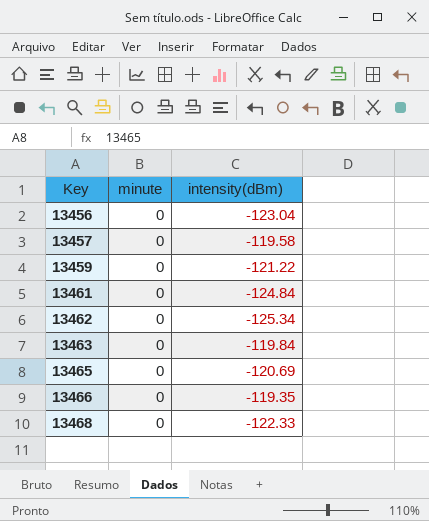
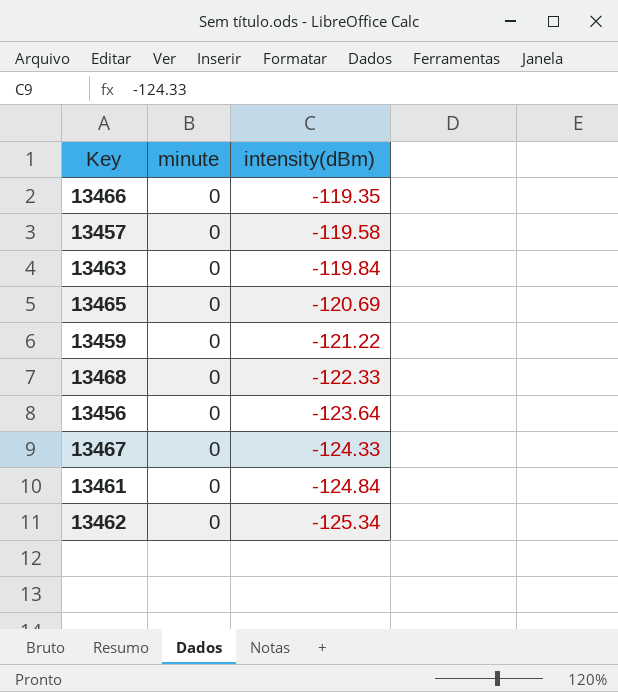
row order: Key ascending -> intensity(dBm) descending
13456 | intensity(dBm): -123.04 -> -123.64
row 13467: none -> 0 | -124.33

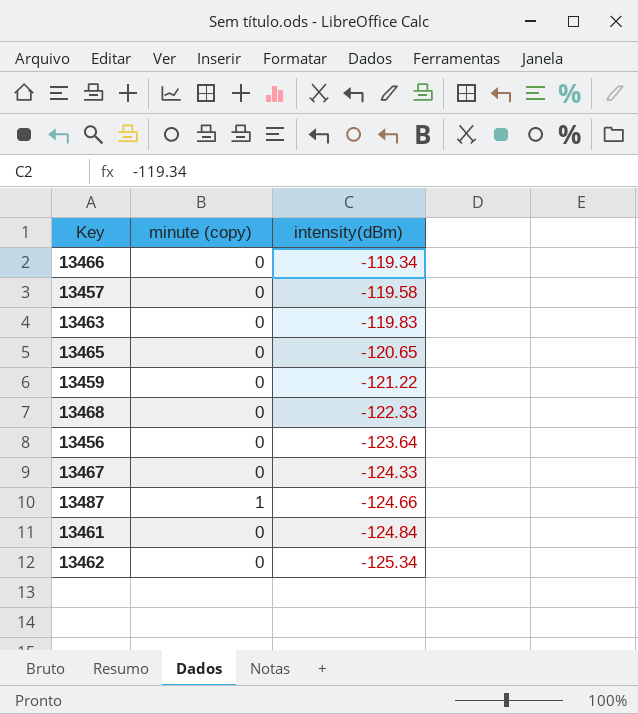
column name: minute -> minute (copy)
13466 | intensity(dBm): -119.35 -> -119.34
13463 | intensity(dBm): -119.84 -> -119.83
13465 | intensity(dBm): -120.69 -> -120.65
row 13487: none -> 1 | -124.66

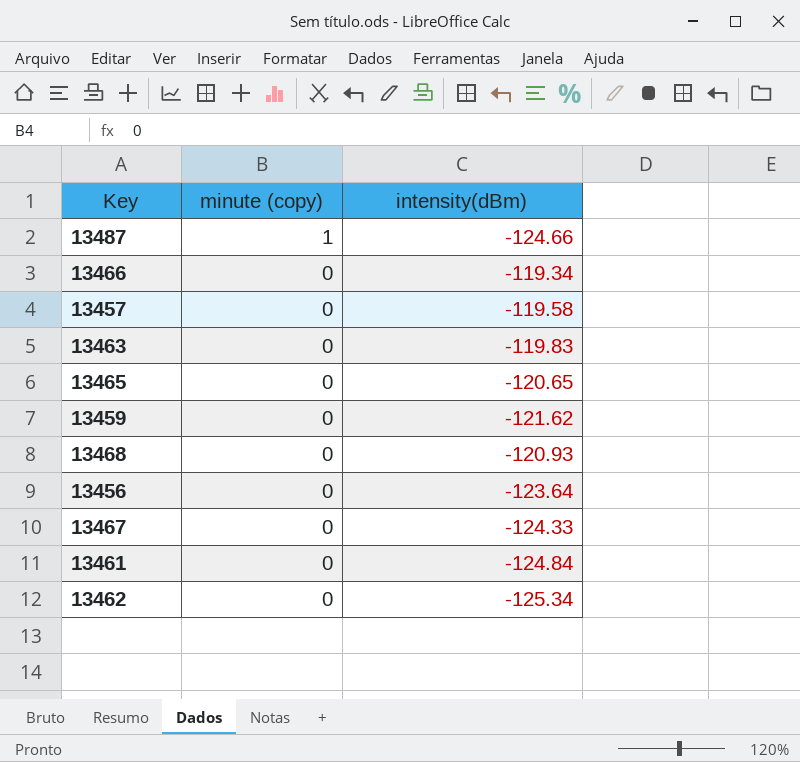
row order: intensity(dBm) descending -> minute (copy) descending
13459 | intensity(dBm): -121.22 -> -121.62
13468 | intensity(dBm): -122.33 -> -120.93

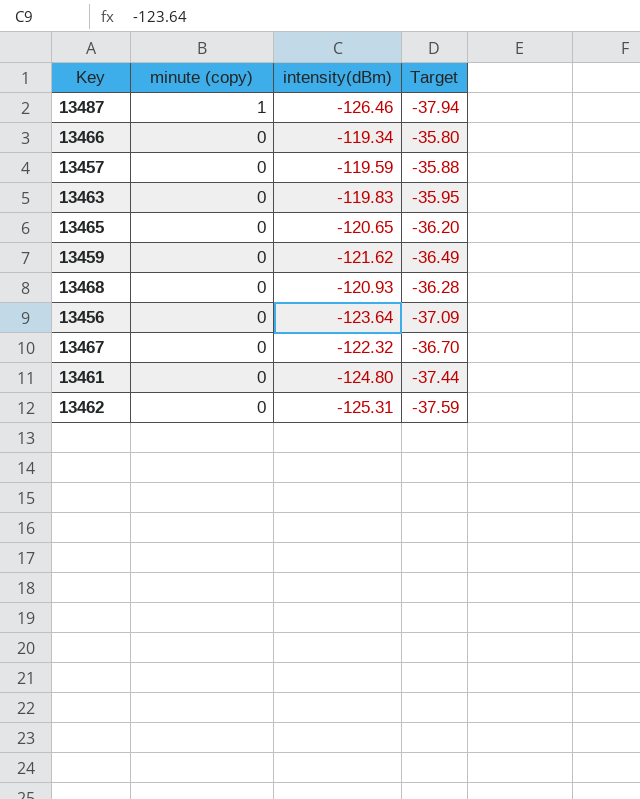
column Target | formula: none -> [intensity(dBm)] * 0.3
13487 | intensity(dBm): -124.66 -> -126.46
13457 | intensity(dBm): -119.58 -> -119.59
13467 | intensity(dBm): -124.33 -> -122.32
13461 | intensity(dBm): -124.84 -> -124.80
13462 | intensity(dBm): -125.34 -> -125.31

